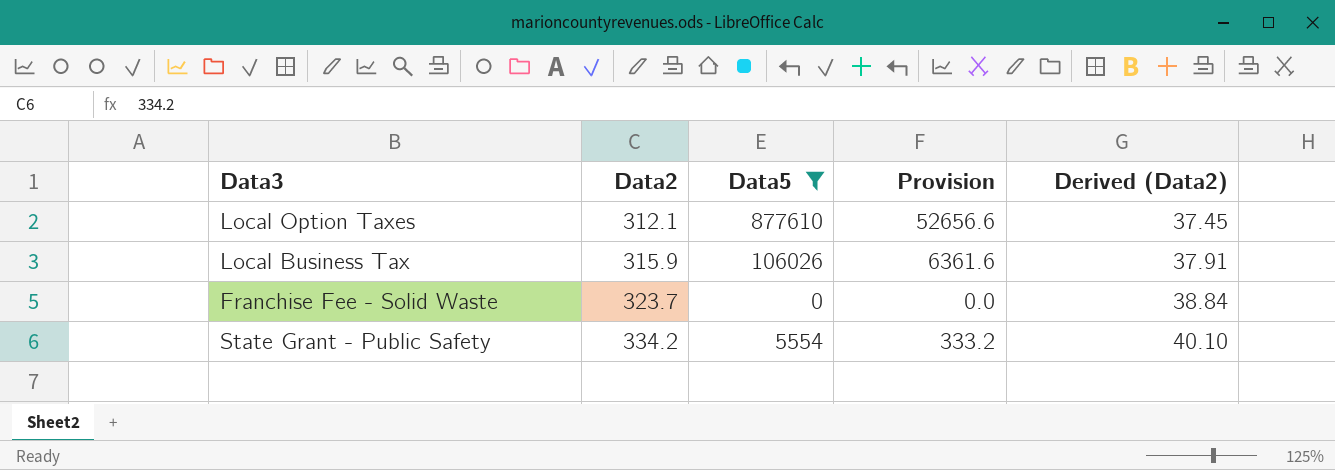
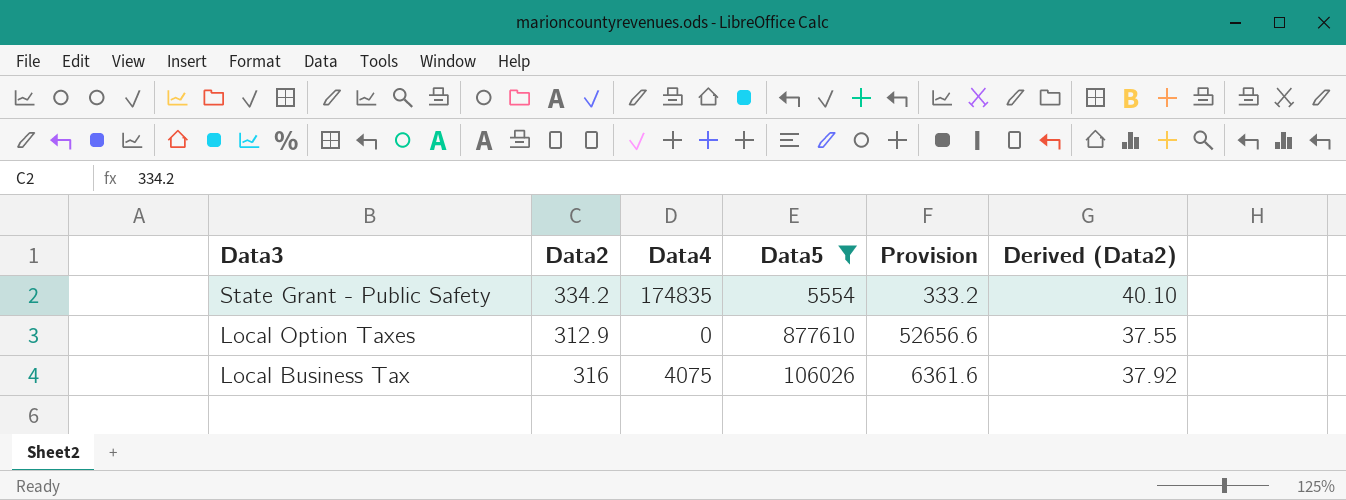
row order: Data2 ascending -> Data3 descending
column Data4 | position: none -> 3
row Franchise Fee - Solid Waste: 323.7 | 0 | 0.0 | 38.84 -> none
Local Option Taxes | Data2: 312.1 -> 312.9
Local Option Taxes | Derived (Data2): 37.45 -> 37.55
Local Business Tax | Data2: 315.9 -> 316
Local Business Tax | Derived (Data2): 37.91 -> 37.92

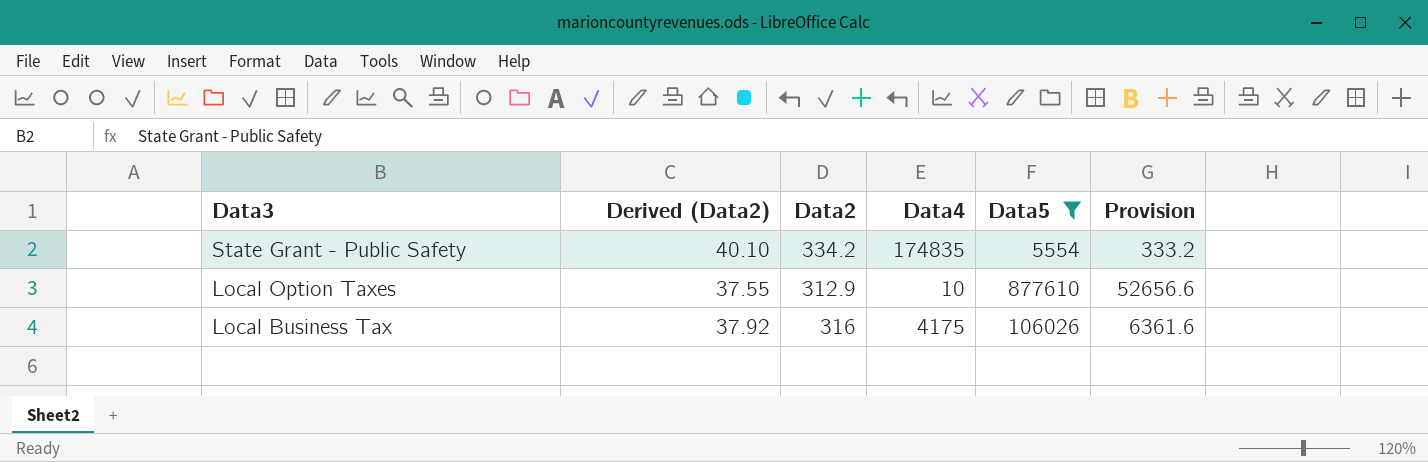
column Derived (Data2) | position: 6 -> 2
Local Option Taxes | Data4: 0 -> 10
Local Business Tax | Data4: 4075 -> 4175

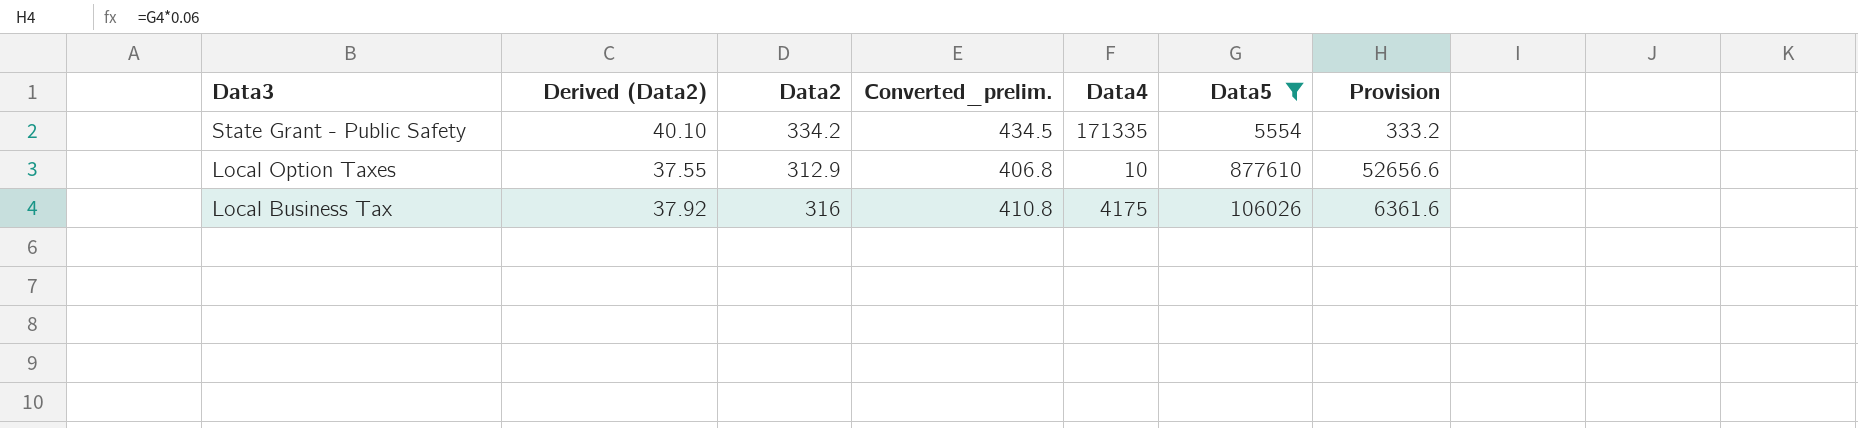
column Converted_prelim. | formula: none -> [Data2] * 1.3
State Grant - Public Safety | Data4: 174835 -> 171335

